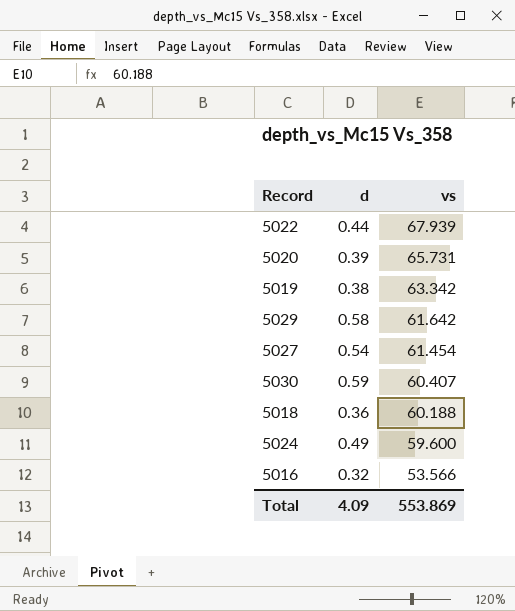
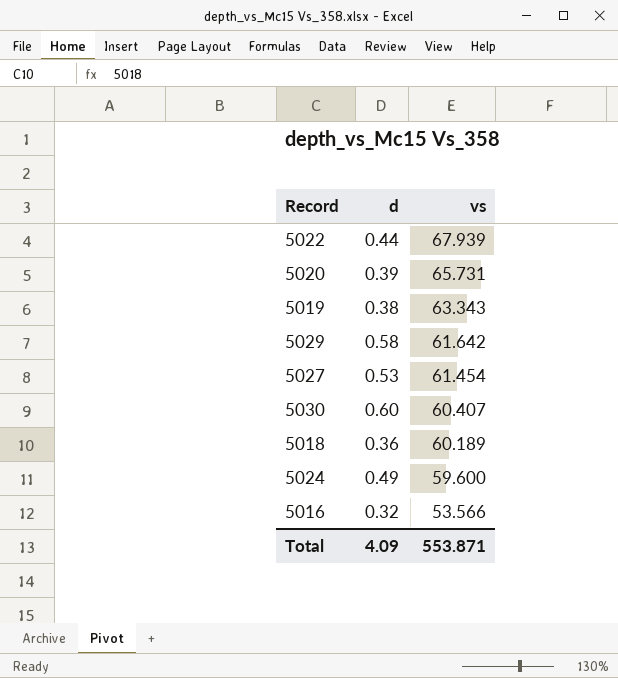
5019 | vs: 63.342 -> 63.343
5027 | d: 0.54 -> 0.53
5030 | d: 0.59 -> 0.60
5018 | vs: 60.188 -> 60.189
Total | vs: 553.869 -> 553.871

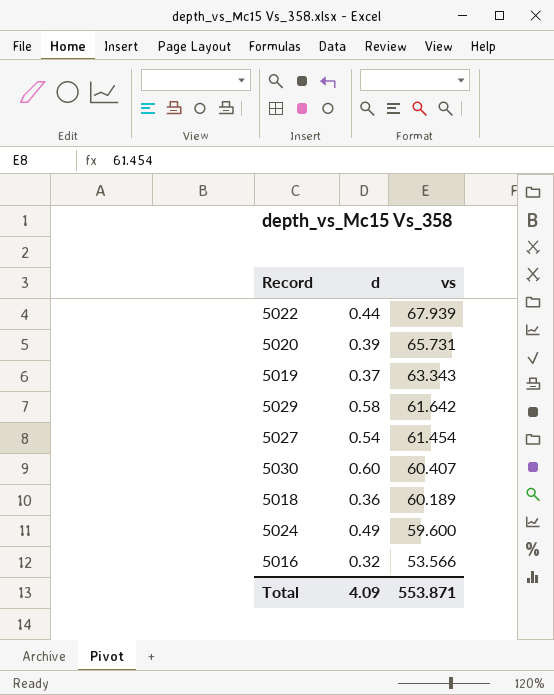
5019 | d: 0.38 -> 0.37
5027 | d: 0.53 -> 0.54

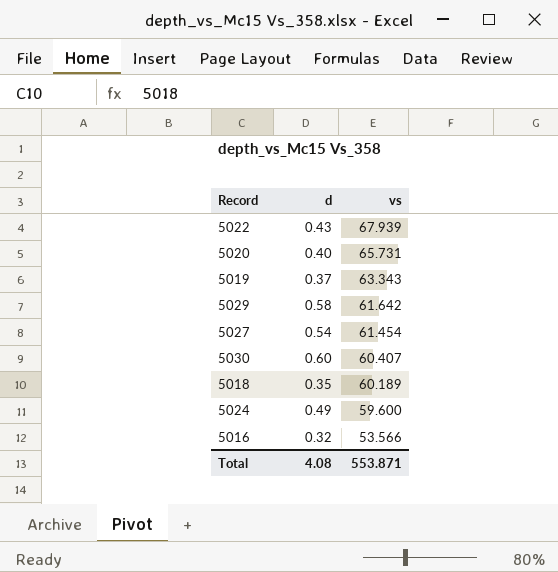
5022 | d: 0.44 -> 0.43
5020 | d: 0.39 -> 0.40
5018 | d: 0.36 -> 0.35
Total | d: 4.09 -> 4.08

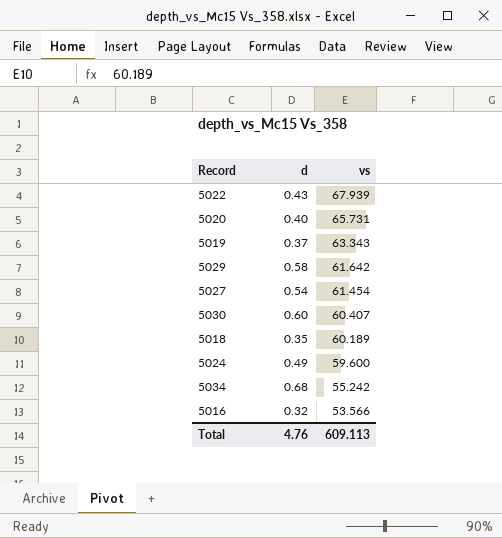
row 5034: none -> 0.68 | 55.242
Total | d: 4.08 -> 4.76
Total | vs: 553.871 -> 609.113

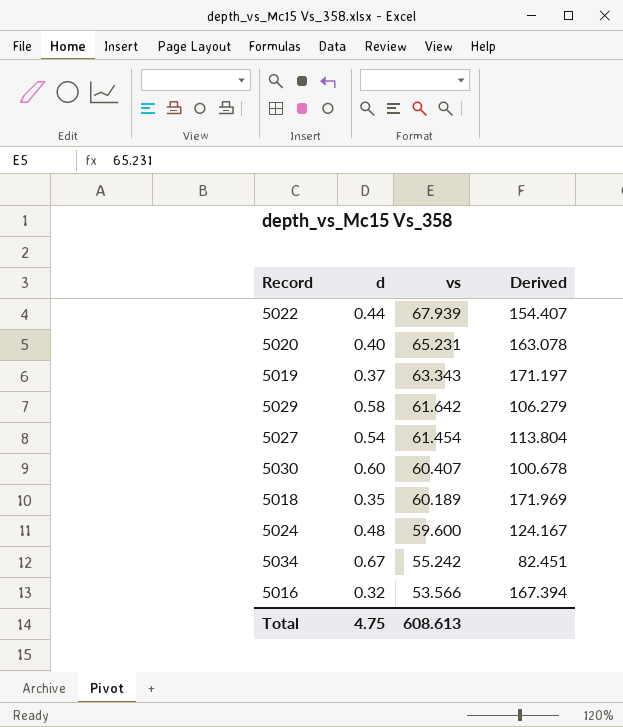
column Derived | formula: none -> [vs] / [d]
5022 | d: 0.43 -> 0.44
5020 | vs: 65.731 -> 65.231
5024 | d: 0.49 -> 0.48
5034 | d: 0.68 -> 0.67
Total | d: 4.76 -> 4.75
Total | vs: 609.113 -> 608.613

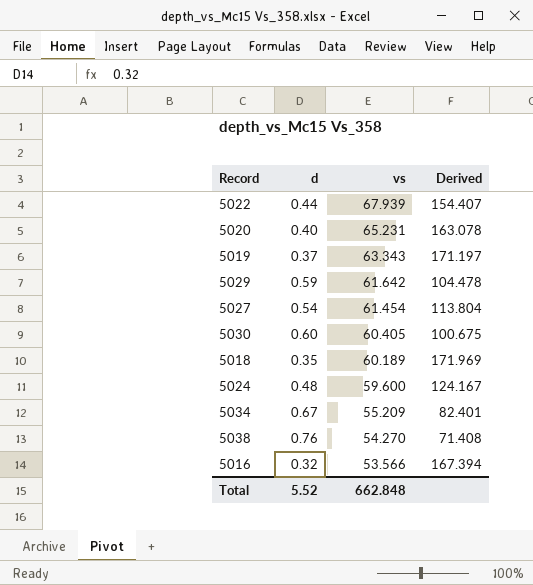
5029 | d: 0.58 -> 0.59
5029 | Derived: 106.279 -> 104.478
5030 | vs: 60.407 -> 60.405
5030 | Derived: 100.678 -> 100.675
5034 | vs: 55.242 -> 55.209
5034 | Derived: 82.451 -> 82.401
row 5038: none -> 0.76 | 54.270 | 71.408
Total | d: 4.75 -> 5.52
Total | vs: 608.613 -> 662.848

